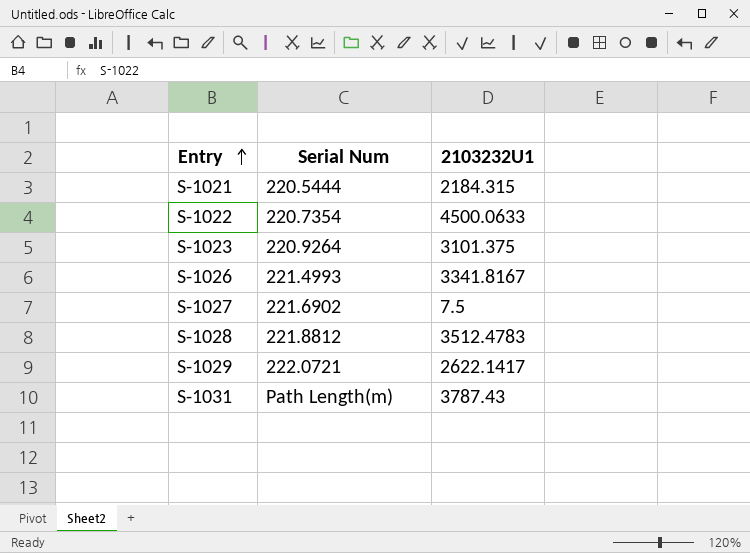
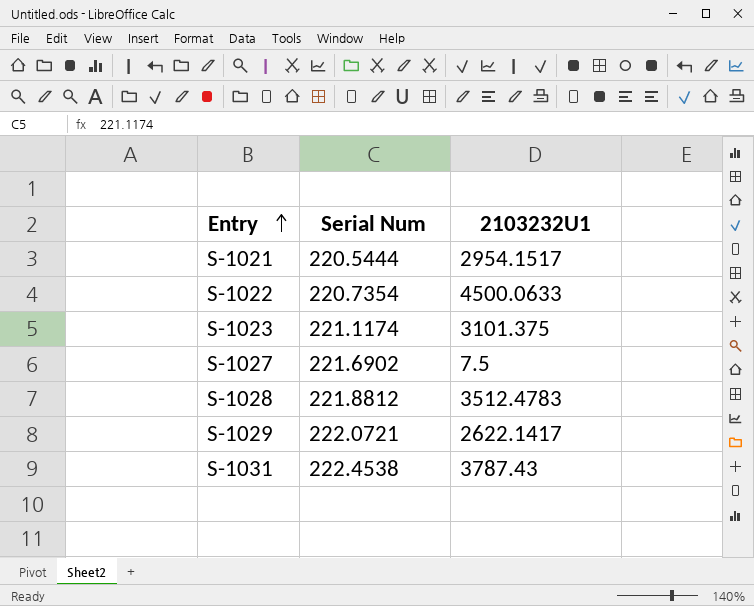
row S-1026: 221.4993 | 3341.8167 -> none
S-1021 | 2103232U1: 2184.315 -> 2954.1517
S-1023 | Serial Num: 220.9264 -> 221.1174
S-1031 | Serial Num: Path Length(m) -> 222.4538

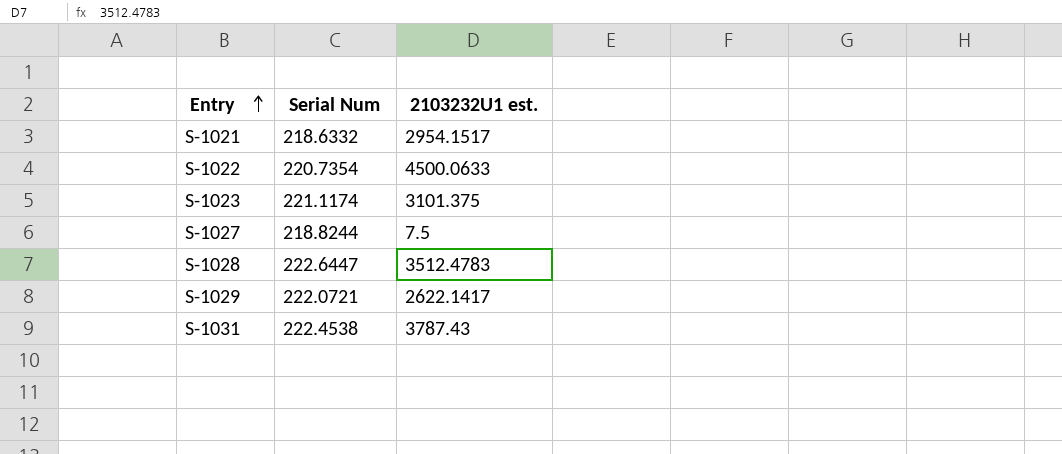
column name: 2103232U1 -> 2103232U1 est.
S-1021 | Serial Num: 220.5444 -> 218.6332
S-1027 | Serial Num: 221.6902 -> 218.8244
S-1028 | Serial Num: 221.8812 -> 222.6447

